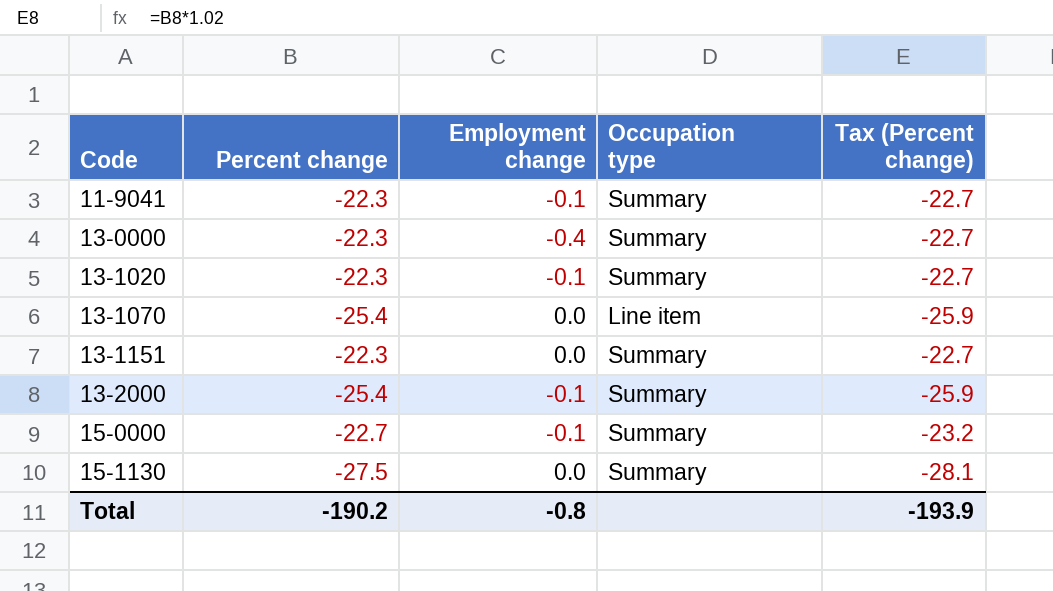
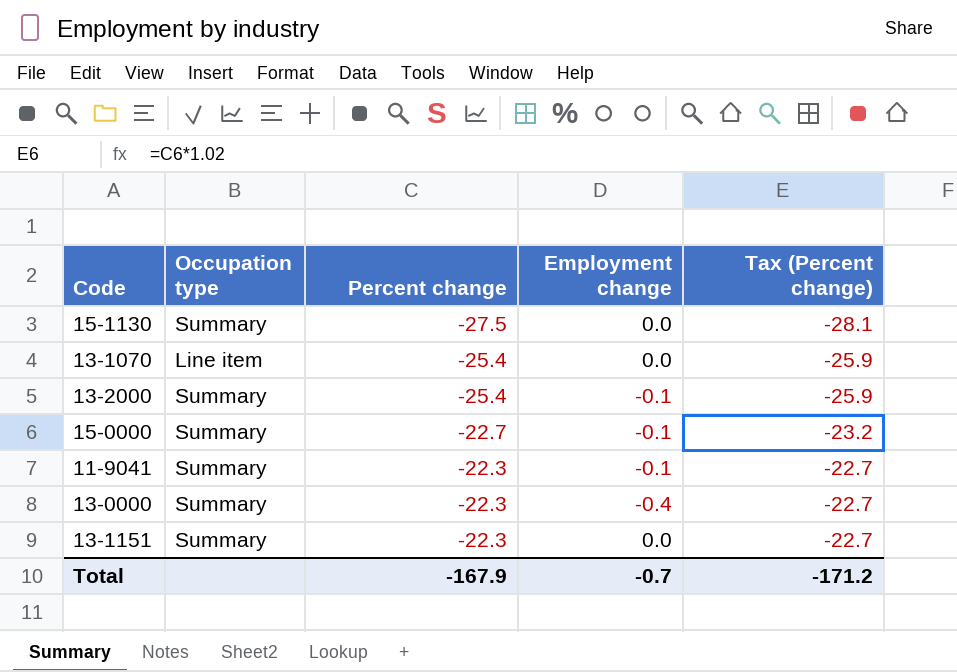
row order: Code ascending -> Percent change ascending
column Occupation type | position: 4 -> 2
row 13-1020: -22.3 | -0.1 | Summary | -22.7 -> none
Total | Percent change: -190.2 -> -167.9
Total | Employment change: -0.8 -> -0.7
Total | Tax (Percent change): -193.9 -> -171.2

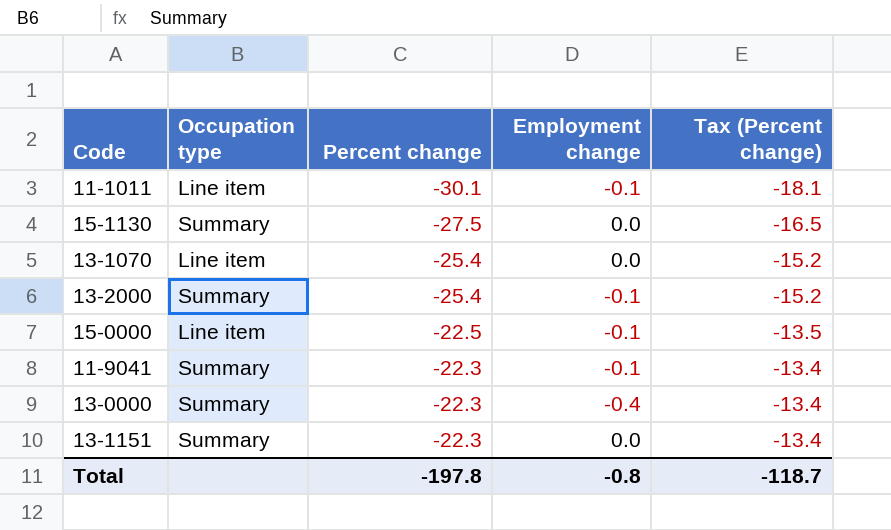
column Tax (Percent change) | formula: [Percent change] * 1.02 -> [Percent change] * 0.6
row 11-1011: none -> Line item | -30.1 | -0.1 | -18.1
15-0000 | Occupation type: Summary -> Line item
15-0000 | Percent change: -22.7 -> -22.5
Total | Percent change: -167.9 -> -197.8
Total | Employment change: -0.7 -> -0.8
Total | Tax (Percent change): -171.2 -> -118.7

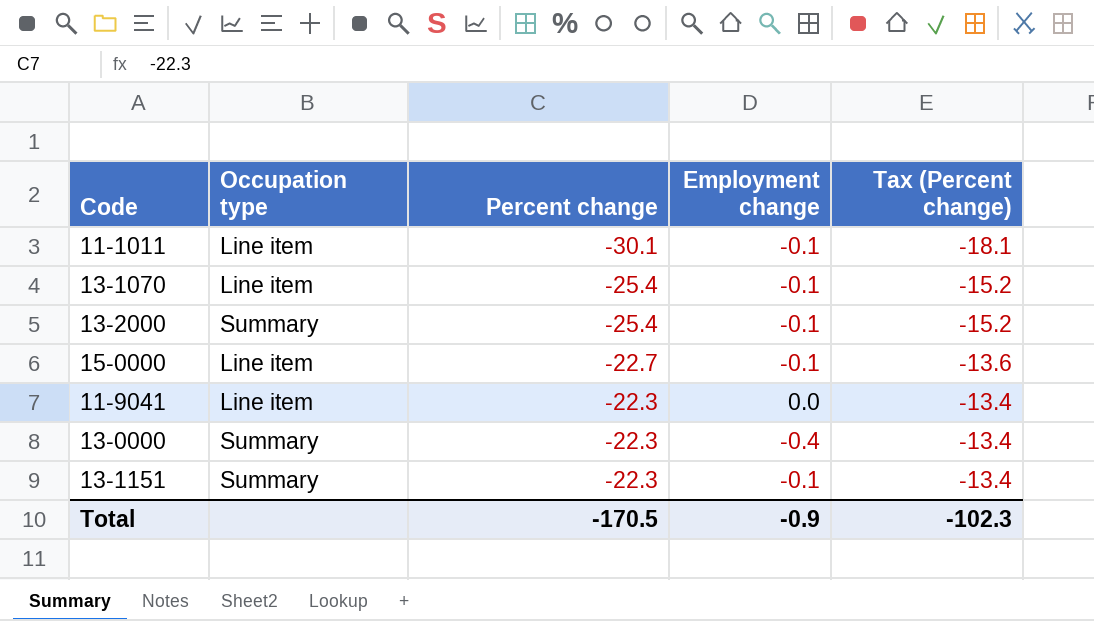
row 15-1130: Summary | -27.5 | 0.0 | -16.5 -> none
13-1070 | Employment change: 0.0 -> -0.1
15-0000 | Percent change: -22.5 -> -22.7
15-0000 | Tax (Percent change): -13.5 -> -13.6
11-9041 | Occupation type: Summary -> Line item
11-9041 | Employment change: -0.1 -> 0.0
13-1151 | Employment change: 0.0 -> -0.1
Total | Percent change: -197.8 -> -170.5
Total | Employment change: -0.8 -> -0.9
Total | Tax (Percent change): -118.7 -> -102.3

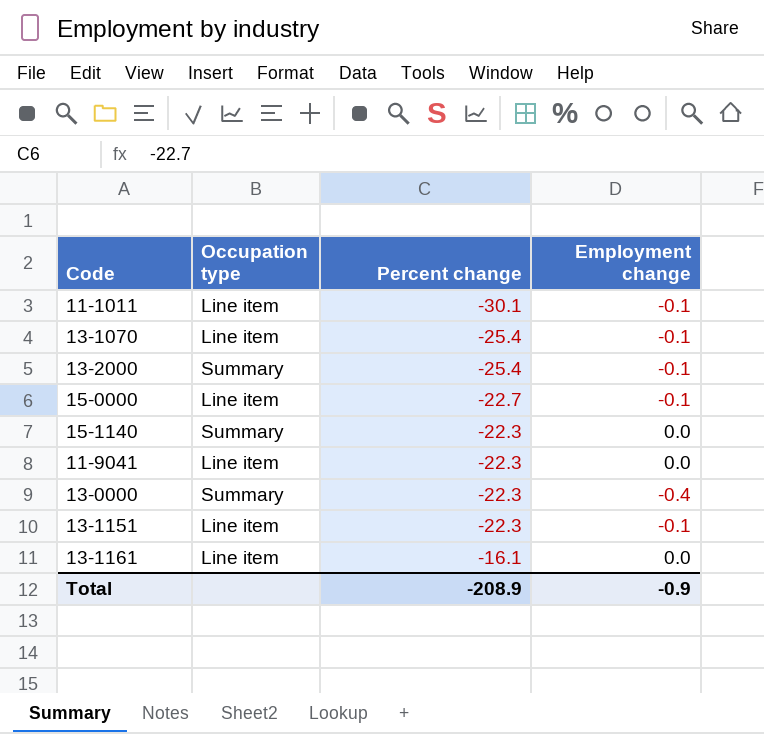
column Tax (Percent change) | formula: [Percent change] * 0.6 -> none
row 15-1140: none -> Summary | -22.3 | 0.0
13-1151 | Occupation type: Summary -> Line item
row 13-1161: none -> Line item | -16.1 | 0.0
Total | Percent change: -170.5 -> -208.9

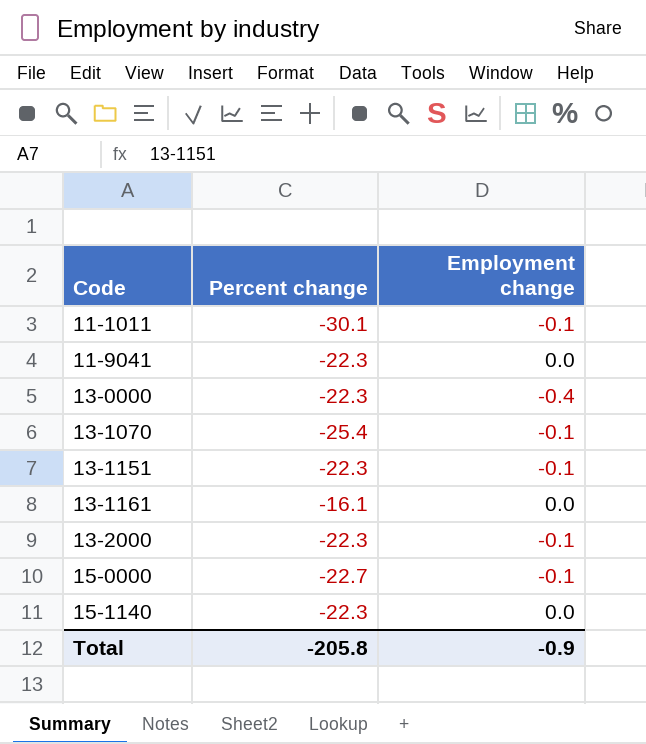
row order: Percent change ascending -> Code ascending
column Occupation type | position: 2 -> none
13-2000 | Percent change: -25.4 -> -22.3
Total | Percent change: -208.9 -> -205.8

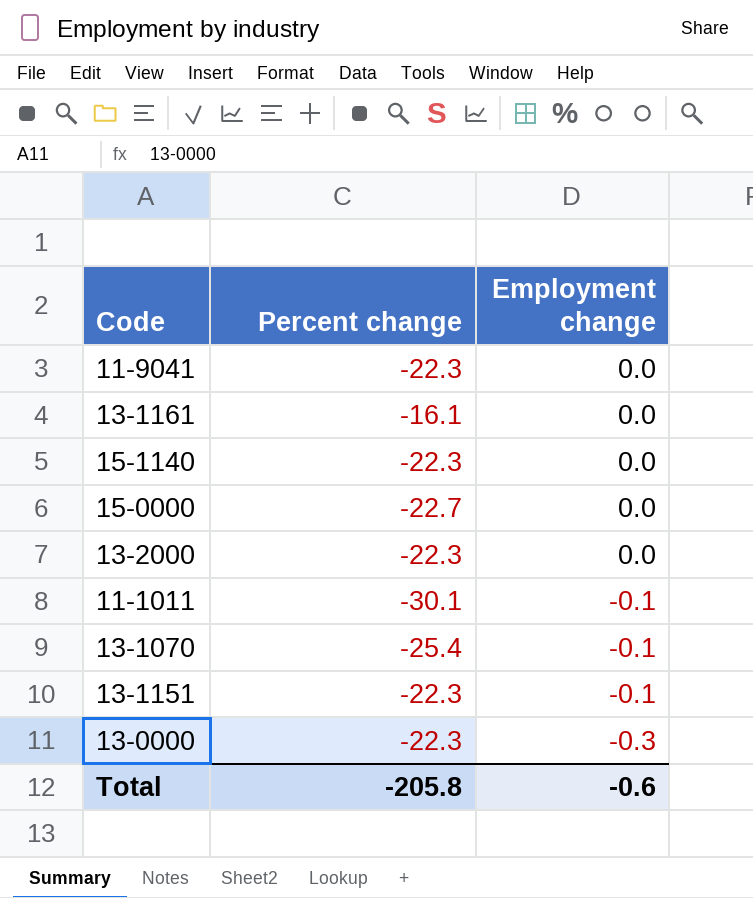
row order: Code ascending -> Employment change descending
15-0000 | Employment change: -0.1 -> 0.0
13-2000 | Employment change: -0.1 -> 0.0
13-0000 | Employment change: -0.4 -> -0.3
Total | Employment change: -0.9 -> -0.6

